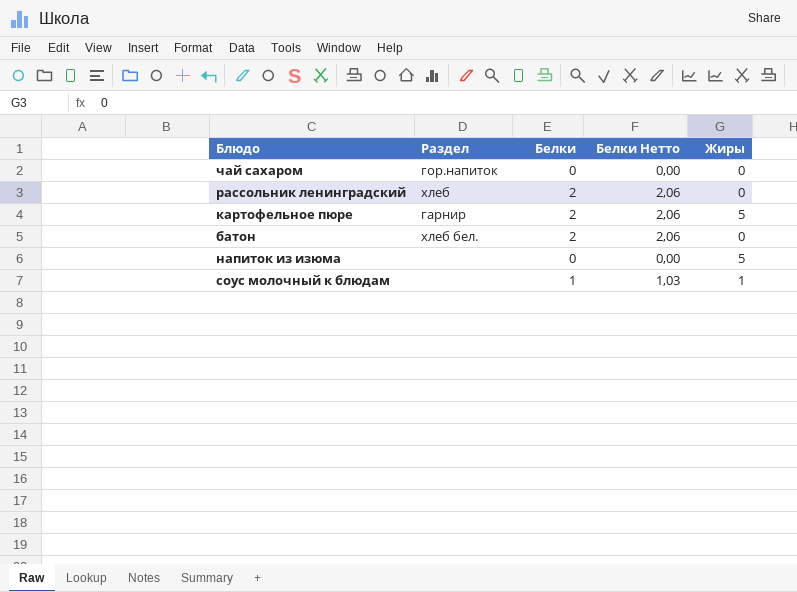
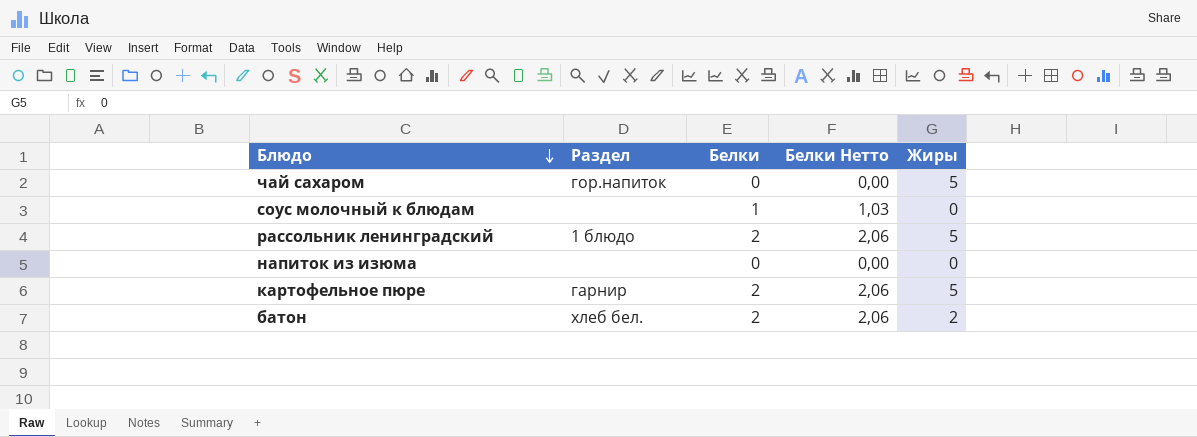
row order: none -> Блюдо descending
чай сахаром | Жиры: 0 -> 5
соус молочный к блюдам | Жиры: 1 -> 0
рассольник ленинградский | Раздел: хлеб -> 1 блюдо
рассольник ленинградский | Жиры: 0 -> 5
напиток из изюма | Жиры: 5 -> 0
батон | Жиры: 0 -> 2

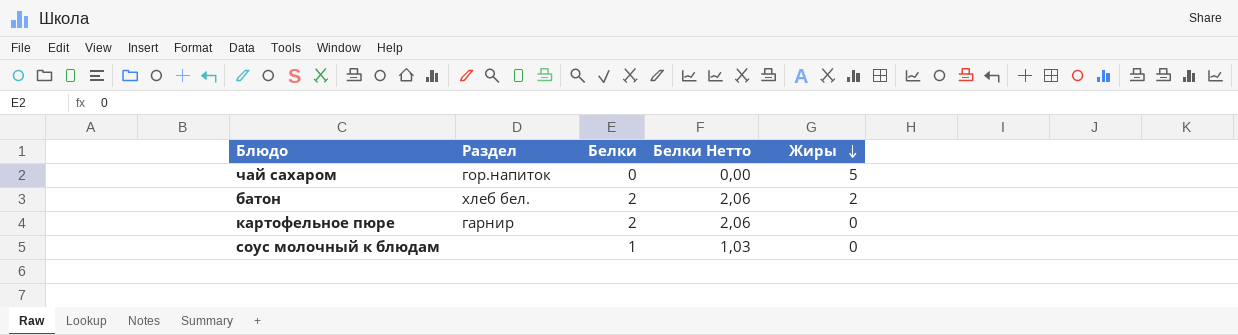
row order: Блюдо descending -> Жиры descending
row рассольник ленинградский: 1 блюдо | 2 | 2,06 | 5 -> none
row напиток из изюма: none | 0 | 0,00 | 0 -> none
картофельное пюре | Жиры: 5 -> 0

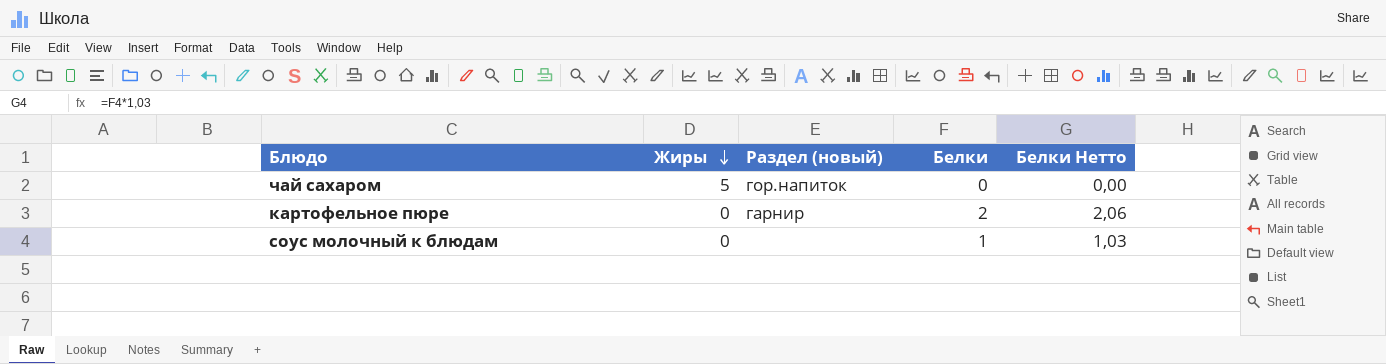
column Жиры | position: 5 -> 2
column name: Раздел -> Раздел (новый)
row батон: хлеб бел. | 2 | 2,06 | 2 -> none

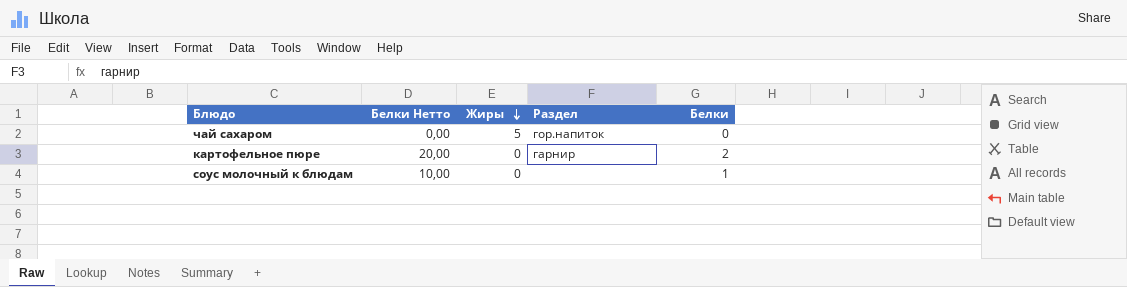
column Белки Нетто | formula: [Белки] * 1,03 -> [Белки] * 10
column Белки Нетто | position: 5 -> 2
column name: Раздел (новый) -> Раздел

